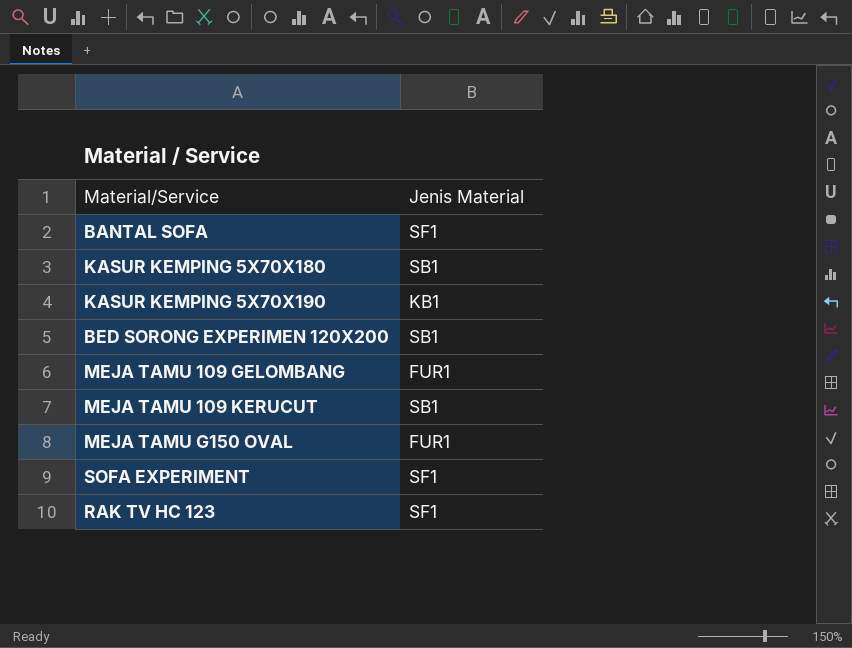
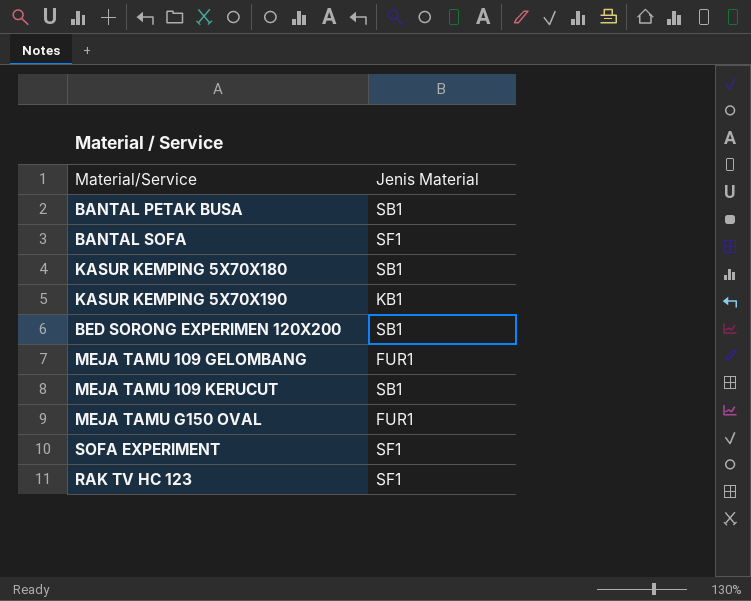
row BANTAL PETAK BUSA: none -> SB1

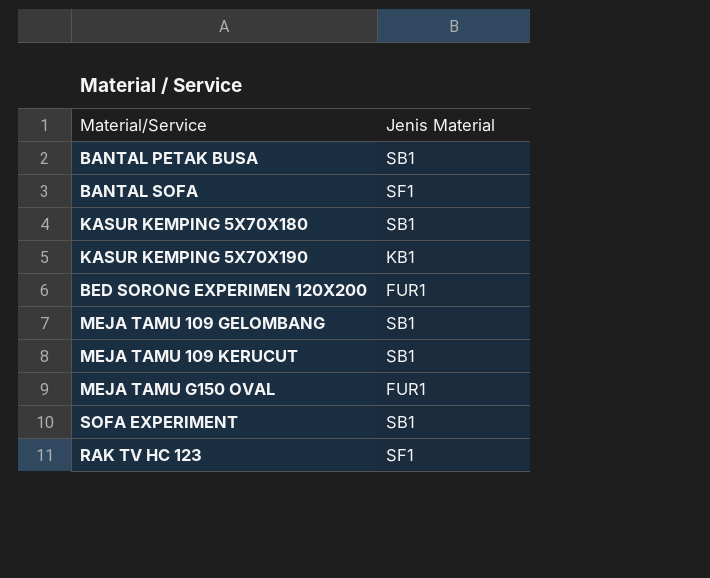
BED SORONG EXPERIMEN 120X200 | Jenis Material: SB1 -> FUR1
MEJA TAMU 109 GELOMBANG | Jenis Material: FUR1 -> SB1
SOFA EXPERIMENT | Jenis Material: SF1 -> SB1

